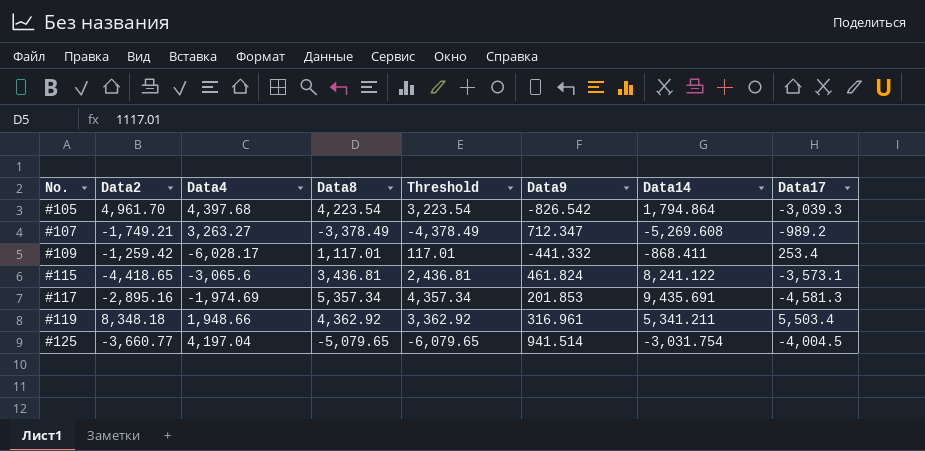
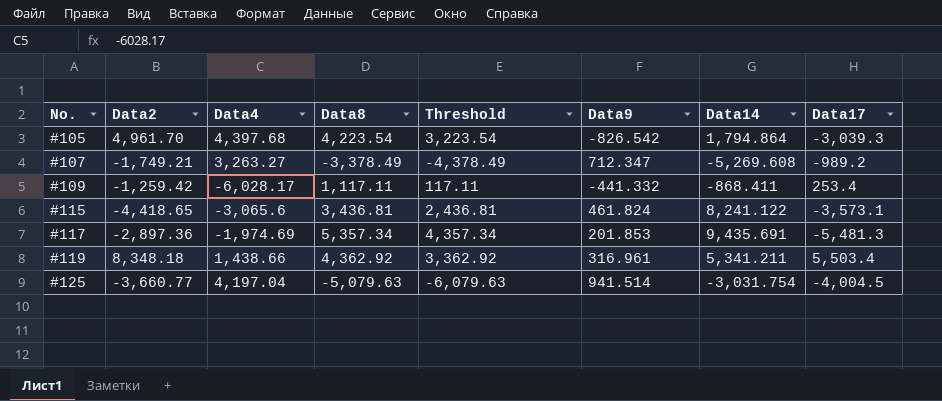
#109 | Data8: 1,117.01 -> 1,117.11
#109 | Threshold: 117.01 -> 117.11
#117 | Data2: -2,895.16 -> -2,897.36
#117 | Data17: -4,581.3 -> -5,481.3
#119 | Data4: 1,948.66 -> 1,438.66
#125 | Data8: -5,079.65 -> -5,079.63
#125 | Threshold: -6,079.65 -> -6,079.63

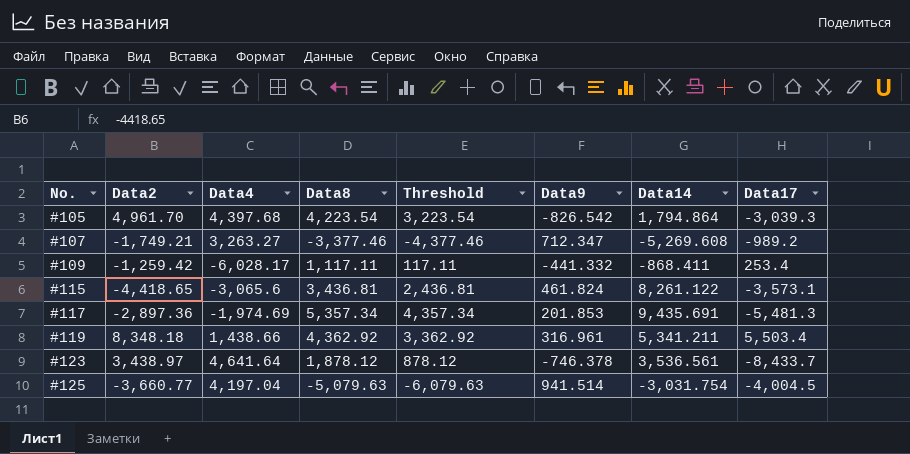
#107 | Data8: -3,378.49 -> -3,377.46
#107 | Threshold: -4,378.49 -> -4,377.46
#115 | Data14: 8,241.122 -> 8,261.122
row #123: none -> 3,438.97 | 4,641.64 | 1,878.12 | 878.12 | -746.378 | 3,536.561 | -8,433.7

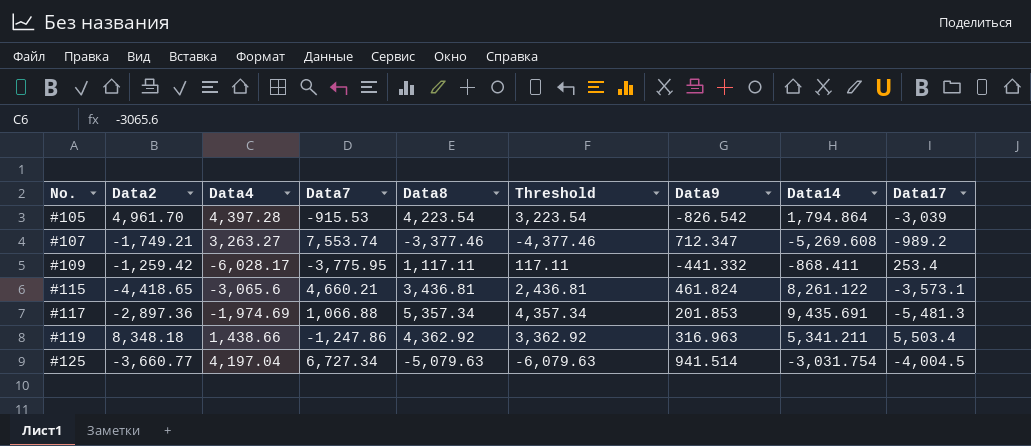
column Data7 | position: none -> 4
row #123: 3,438.97 | 4,641.64 | 1,878.12 | 878.12 | -746.378 | 3,536.561 | -8,433.7 -> none
#105 | Data4: 4,397.68 -> 4,397.28
#105 | Data17: -3,039.3 -> -3,039
#119 | Data9: 316.961 -> 316.963

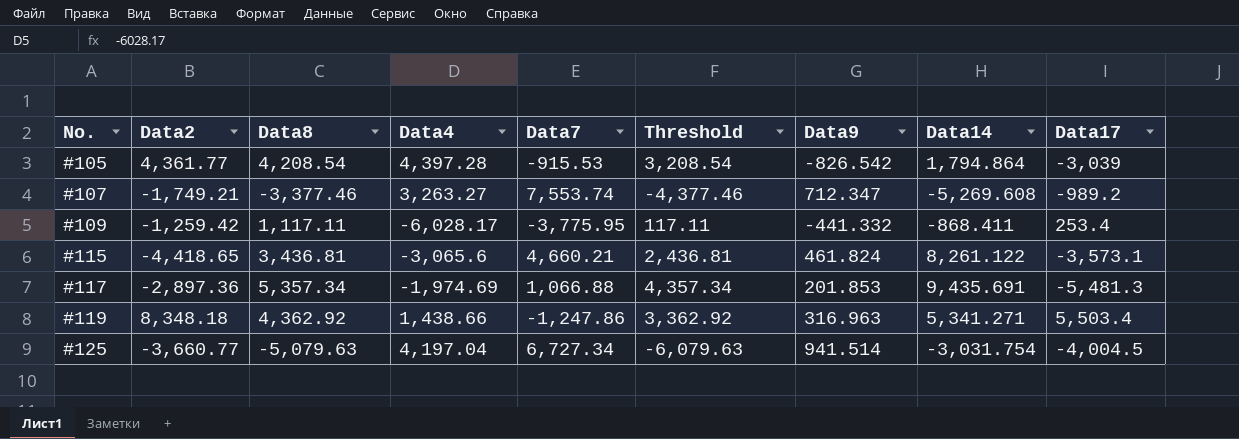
column Data8 | position: 5 -> 3
#105 | Data2: 4,961.70 -> 4,361.77
#105 | Data8: 4,223.54 -> 4,208.54
#105 | Threshold: 3,223.54 -> 3,208.54
#119 | Data14: 5,341.211 -> 5,341.271

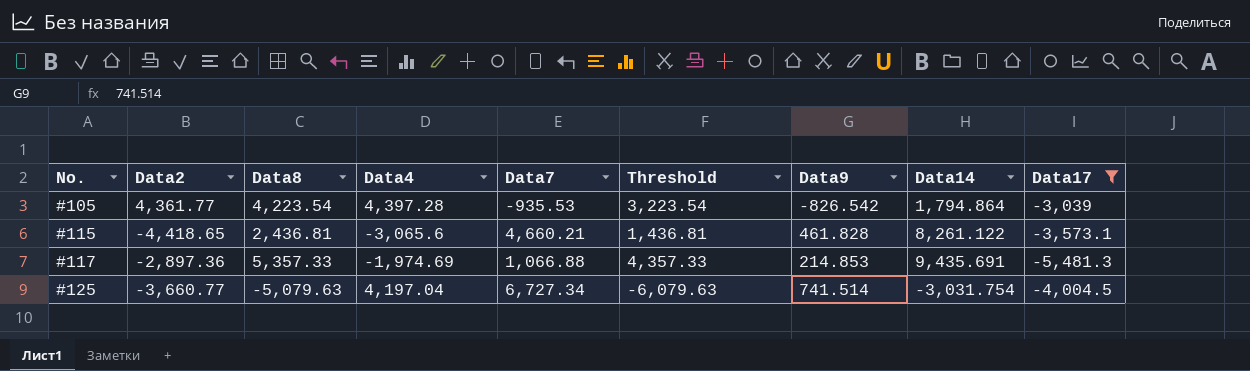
filter: none -> Data17 <= -3,039
#105 | Data8: 4,208.54 -> 4,223.54
#105 | Data7: -915.53 -> -935.53
#105 | Threshold: 3,208.54 -> 3,223.54
#115 | Data8: 3,436.81 -> 2,436.81
#115 | Threshold: 2,436.81 -> 1,436.81
#115 | Data9: 461.824 -> 461.828
#117 | Data8: 5,357.34 -> 5,357.33
#117 | Threshold: 4,357.34 -> 4,357.33
#117 | Data9: 201.853 -> 214.853
#125 | Data9: 941.514 -> 741.514

